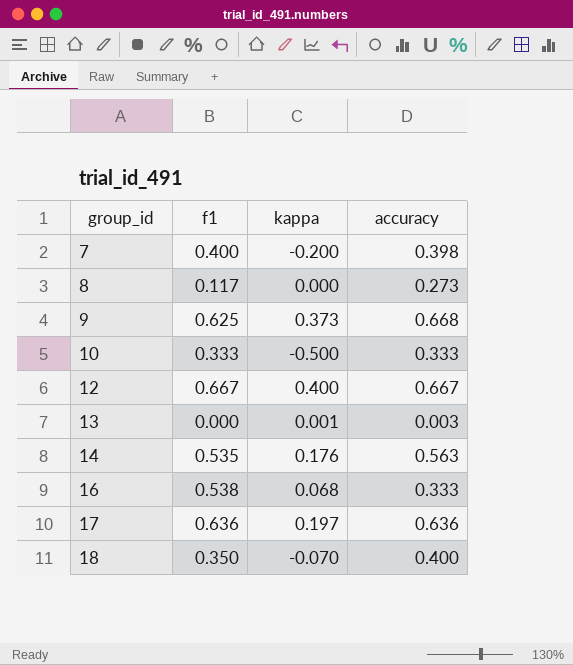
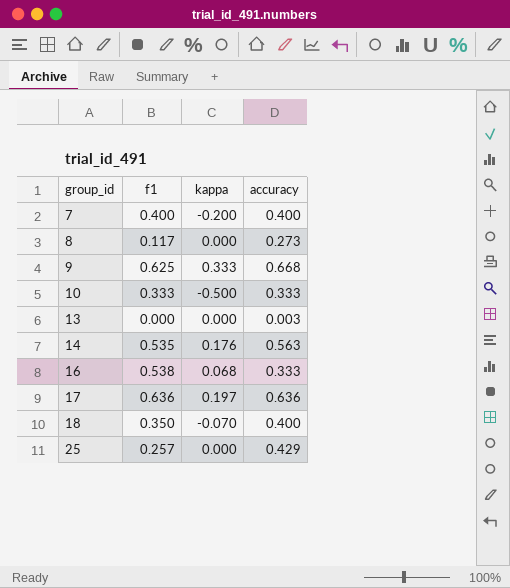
row 12: 0.667 | 0.400 | 0.667 -> none
7 | accuracy: 0.398 -> 0.400
9 | kappa: 0.373 -> 0.333
13 | kappa: 0.001 -> 0.000
row 25: none -> 0.257 | 0.000 | 0.429

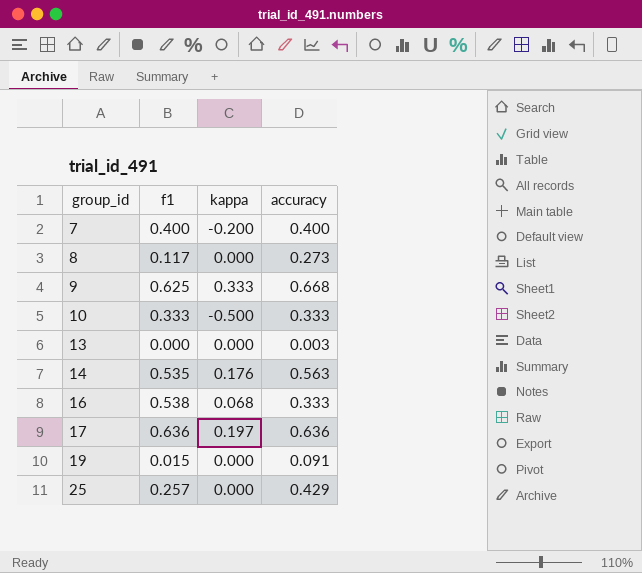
row 18: 0.350 | -0.070 | 0.400 -> none
row 19: none -> 0.015 | 0.000 | 0.091

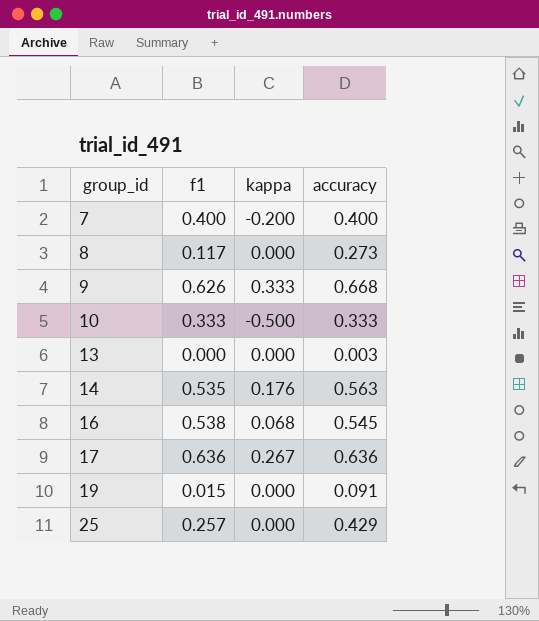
9 | f1: 0.625 -> 0.626
16 | accuracy: 0.333 -> 0.545
17 | kappa: 0.197 -> 0.267

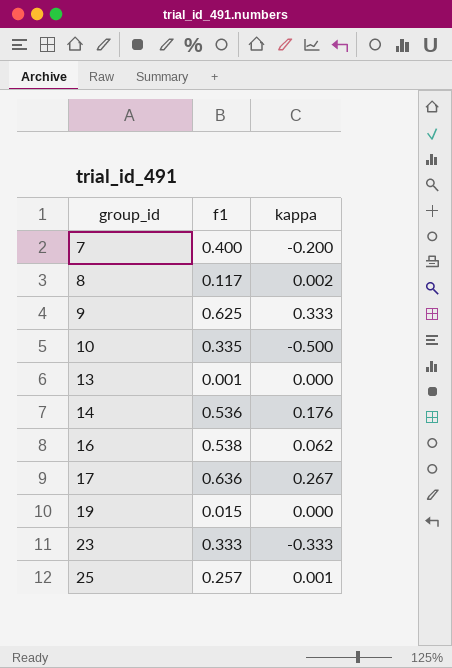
column accuracy | position: 4 -> none
8 | kappa: 0.000 -> 0.002
9 | f1: 0.626 -> 0.625
10 | f1: 0.333 -> 0.335
13 | f1: 0.000 -> 0.001
14 | f1: 0.535 -> 0.536
16 | kappa: 0.068 -> 0.062
row 23: none -> 0.333 | -0.333
25 | kappa: 0.000 -> 0.001

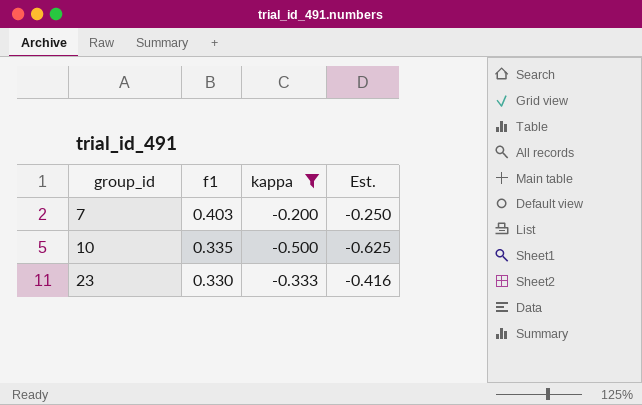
filter: none -> kappa <= -0.200
column Est. | formula: none -> [kappa] * 1.25
7 | f1: 0.400 -> 0.403
23 | f1: 0.333 -> 0.330

